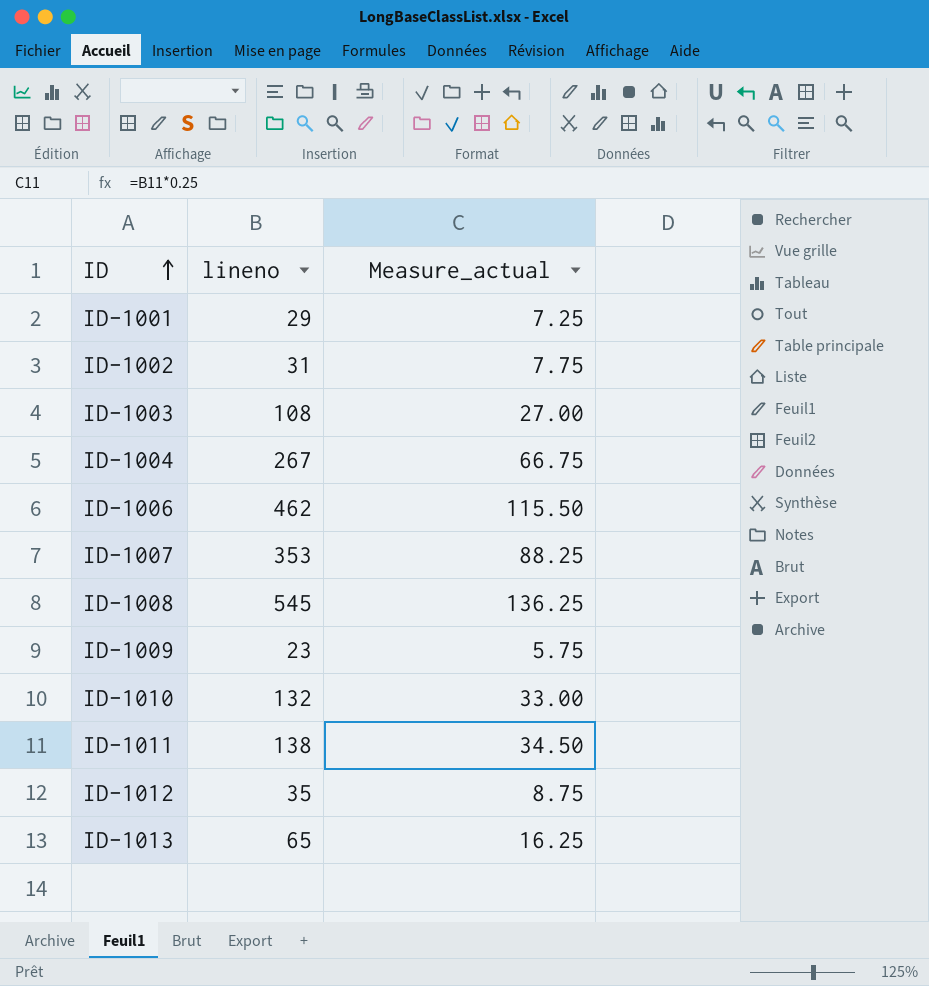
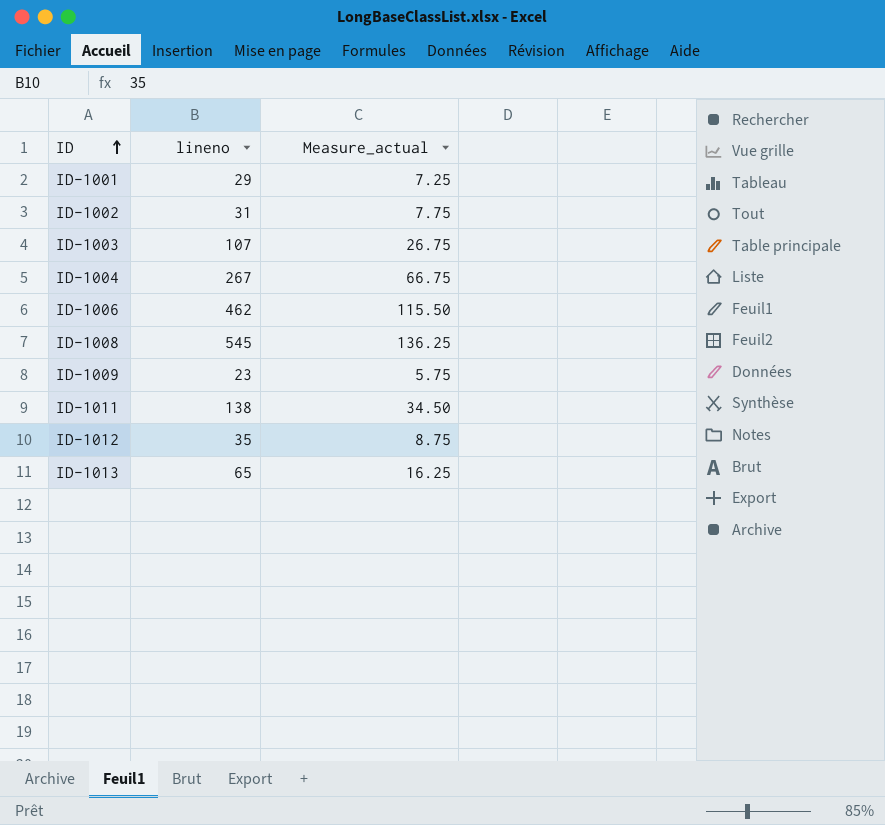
row ID-1007: 353 | 88.25 -> none
row ID-1010: 132 | 33.00 -> none
ID-1003 | lineno: 108 -> 107
ID-1003 | Measure_actual: 27.00 -> 26.75

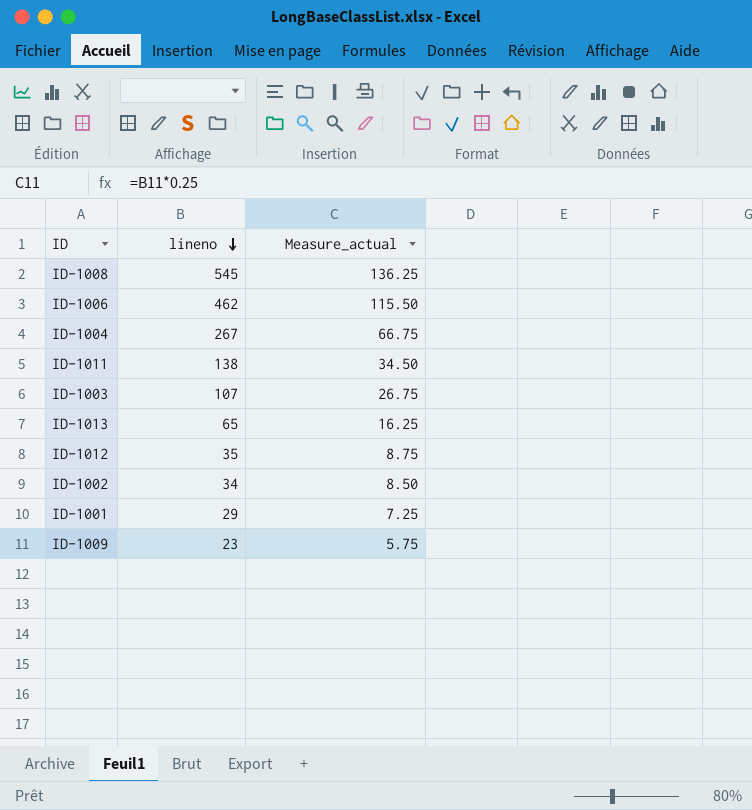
row order: ID ascending -> lineno descending
ID-1002 | lineno: 31 -> 34
ID-1002 | Measure_actual: 7.75 -> 8.50

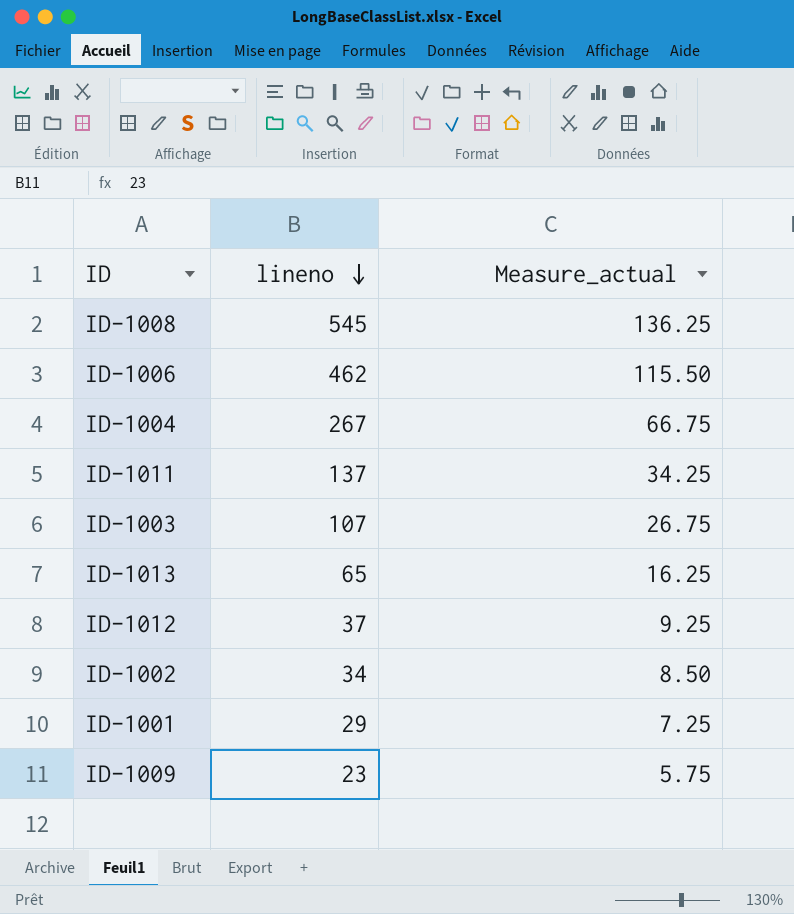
ID-1011 | lineno: 138 -> 137
ID-1011 | Measure_actual: 34.50 -> 34.25
ID-1012 | lineno: 35 -> 37
ID-1012 | Measure_actual: 8.75 -> 9.25

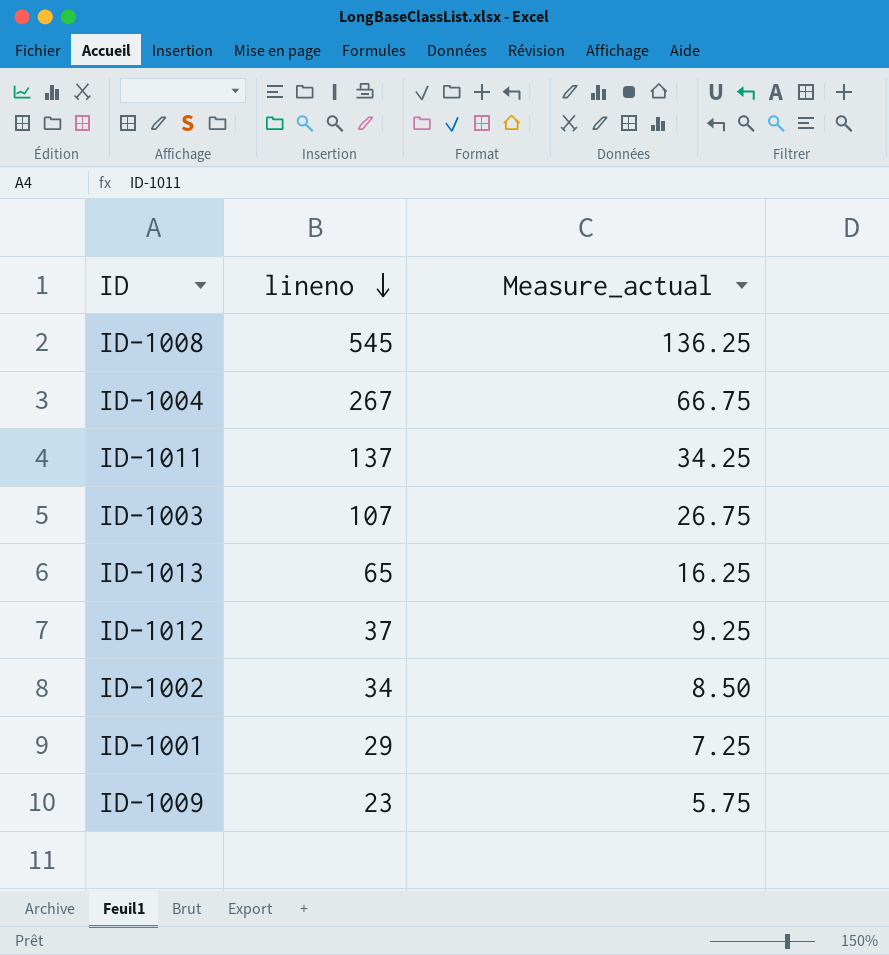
row ID-1006: 462 | 115.50 -> none

